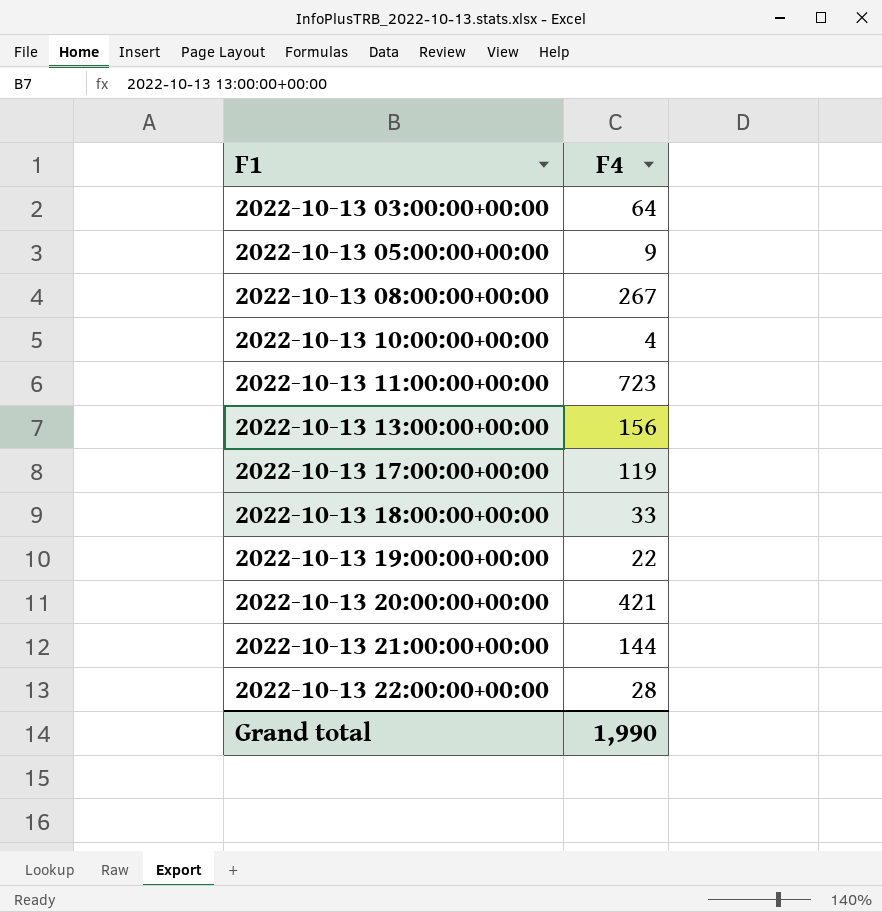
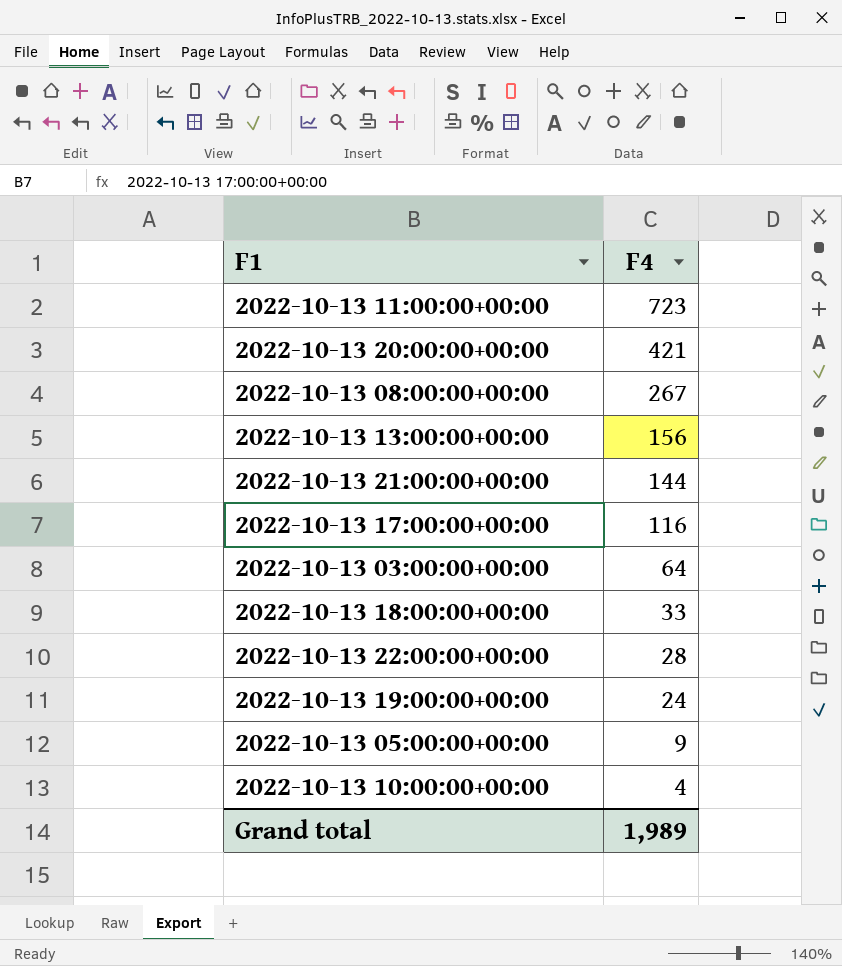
row order: F1 ascending -> F4 descending
2022-10-13 17:00:00+00:00 | F4: 119 -> 116
2022-10-13 19:00:00+00:00 | F4: 22 -> 24
Grand total | F4: 1,990 -> 1,989

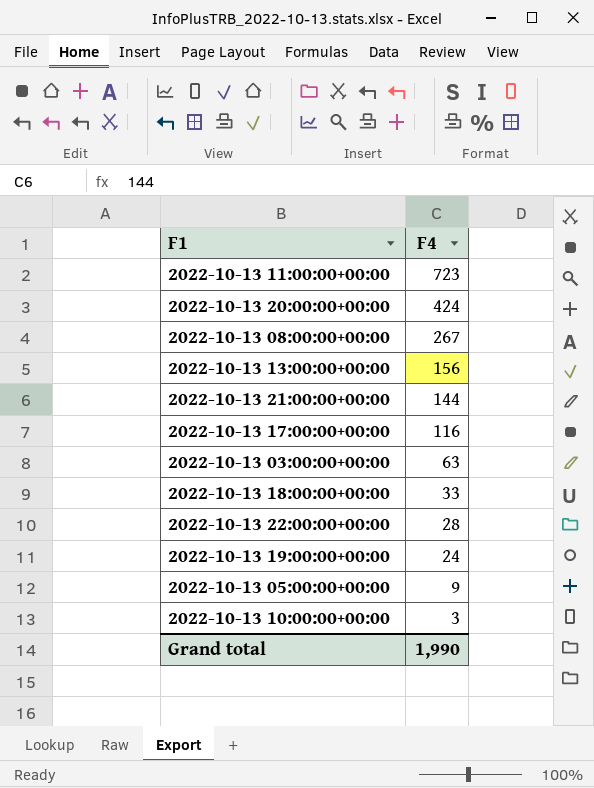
2022-10-13 20:00:00+00:00 | F4: 421 -> 424
2022-10-13 03:00:00+00:00 | F4: 64 -> 63
2022-10-13 10:00:00+00:00 | F4: 4 -> 3
Grand total | F4: 1,989 -> 1,990

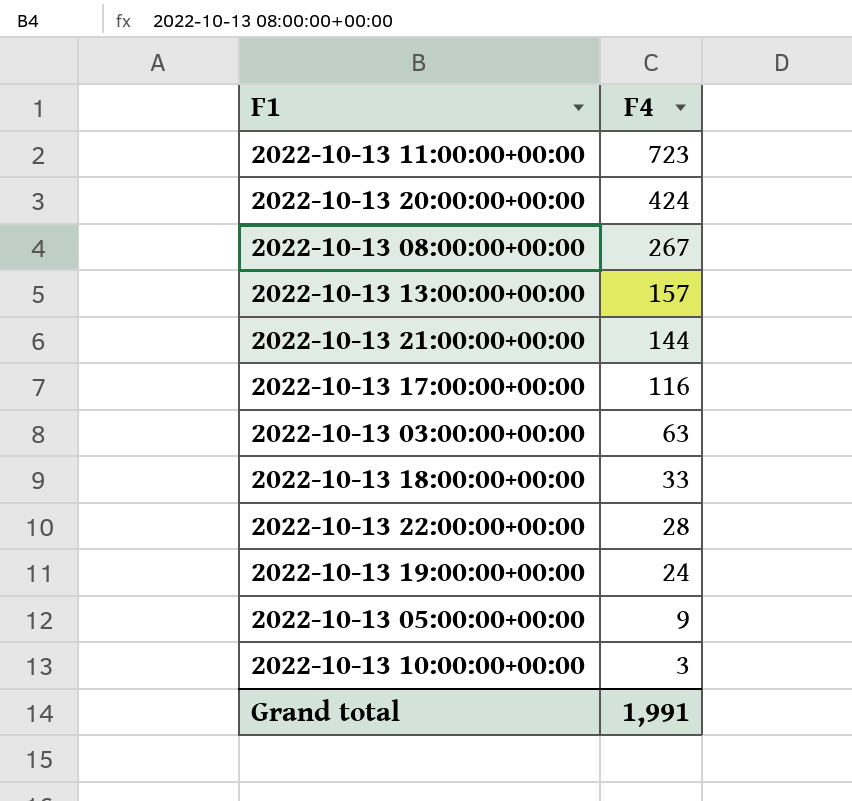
2022-10-13 13:00:00+00:00 | F4: 156 -> 157
Grand total | F4: 1,990 -> 1,991

